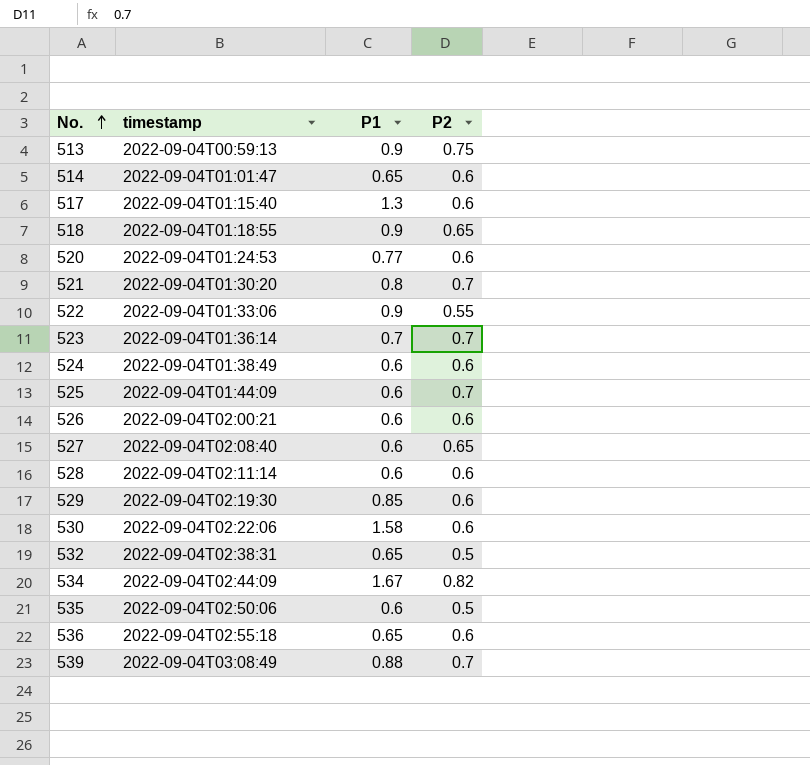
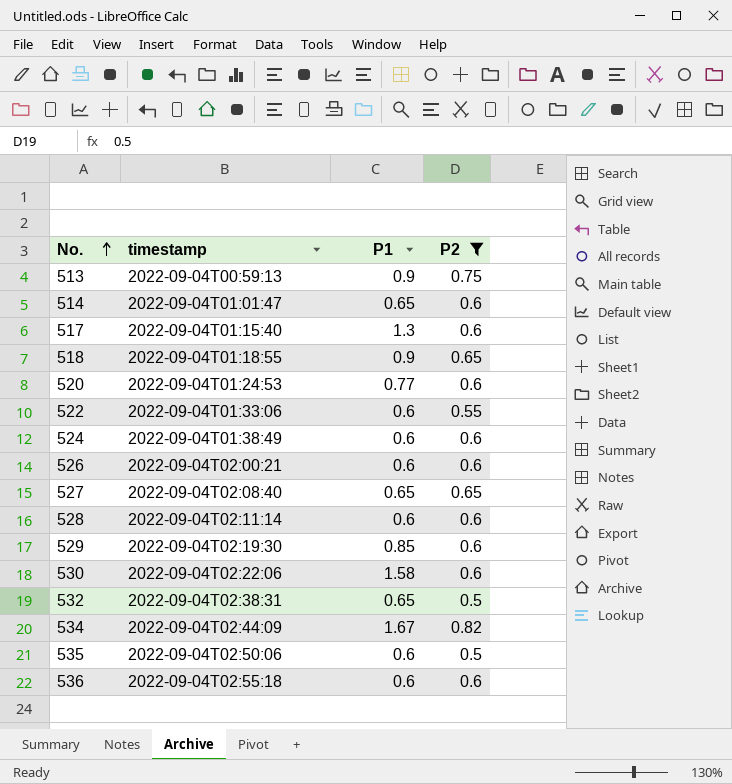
filter: none -> P2 != 0.7
522 | P1: 0.9 -> 0.6
527 | P1: 0.6 -> 0.65
536 | P1: 0.65 -> 0.6

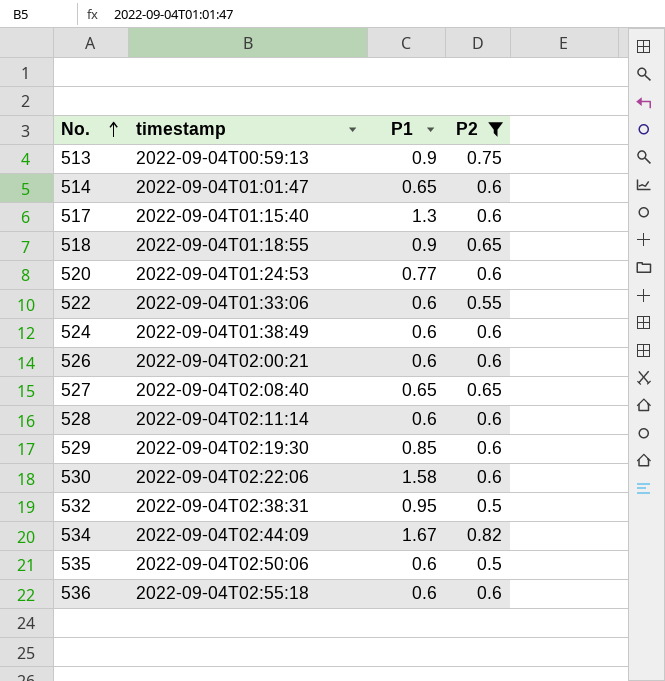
532 | P1: 0.65 -> 0.95

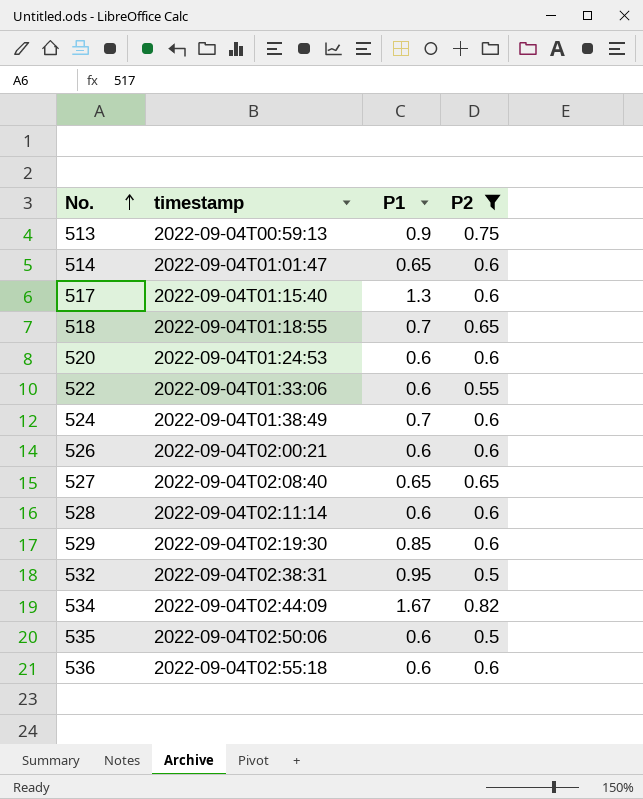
row 530: 2022-09-04T02:22:06 | 1.58 | 0.6 -> none
518 | P1: 0.9 -> 0.7
520 | P1: 0.77 -> 0.6
524 | P1: 0.6 -> 0.7

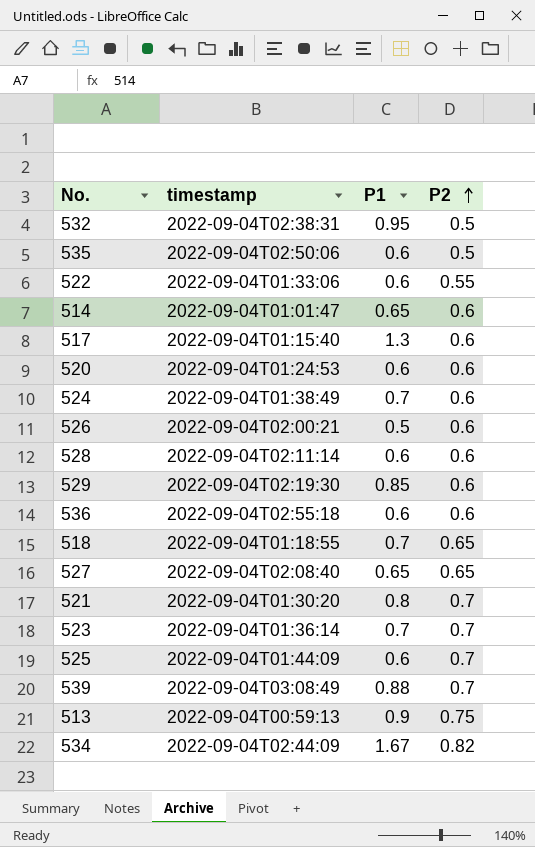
filter: P2 != 0.7 -> none
row order: No. ascending -> P2 ascending
526 | P1: 0.6 -> 0.5

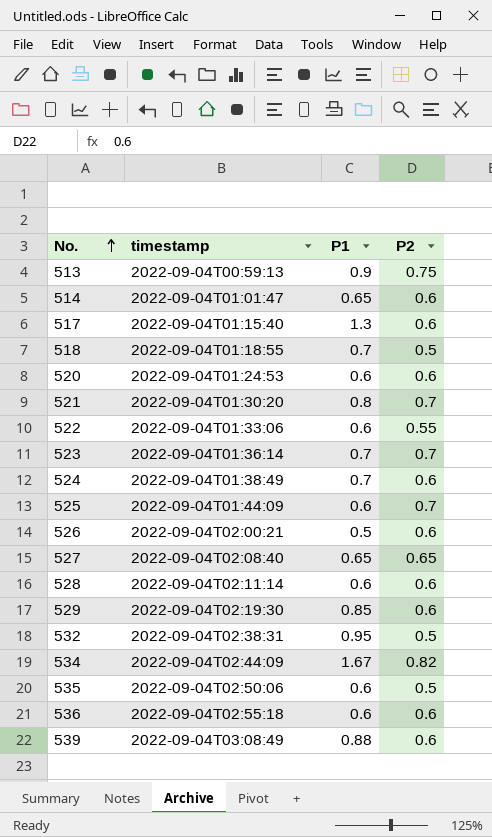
row order: P2 ascending -> No. ascending
518 | P2: 0.65 -> 0.5
539 | P2: 0.7 -> 0.6

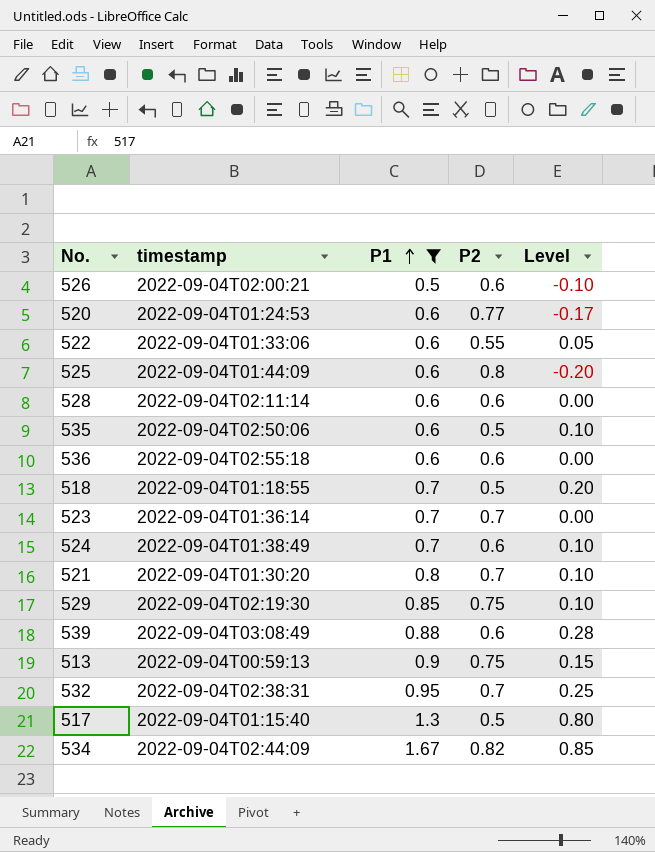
filter: none -> P1 != 0.65
row order: No. ascending -> P1 ascending
column Level | formula: none -> [P1] - [P2]
520 | P2: 0.6 -> 0.77
525 | P2: 0.7 -> 0.8
529 | P2: 0.6 -> 0.75
532 | P2: 0.5 -> 0.7
517 | P2: 0.6 -> 0.5

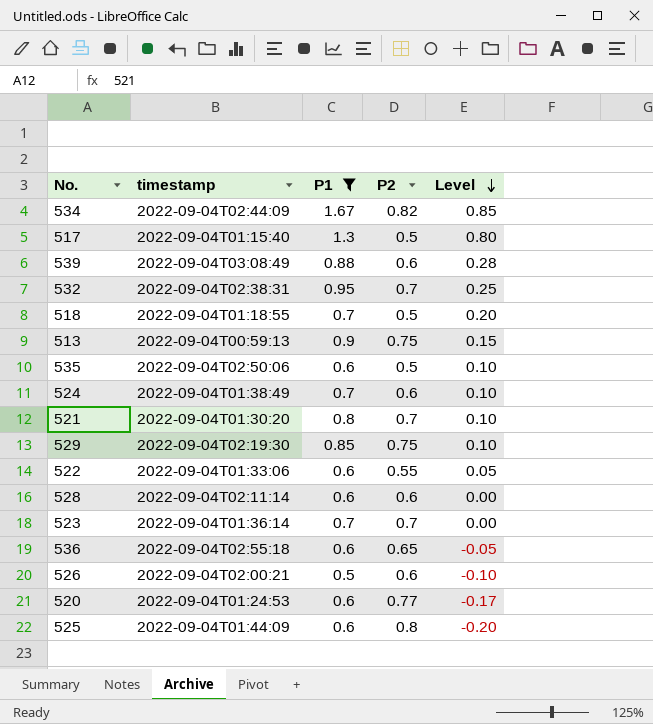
row order: P1 ascending -> Level descending
536 | P2: 0.6 -> 0.65
536 | Level: 0.00 -> -0.05

